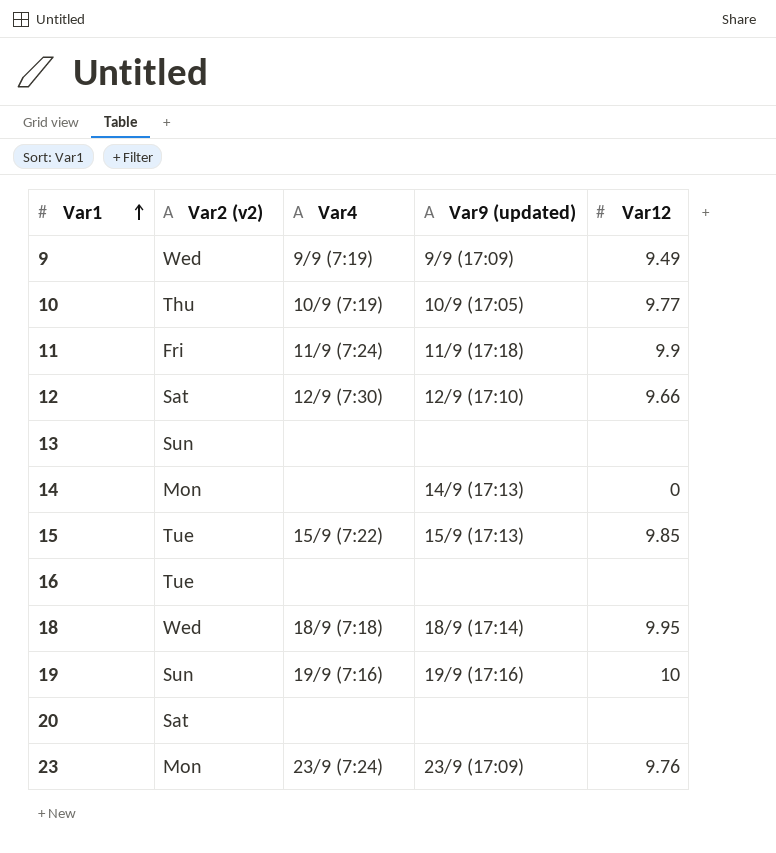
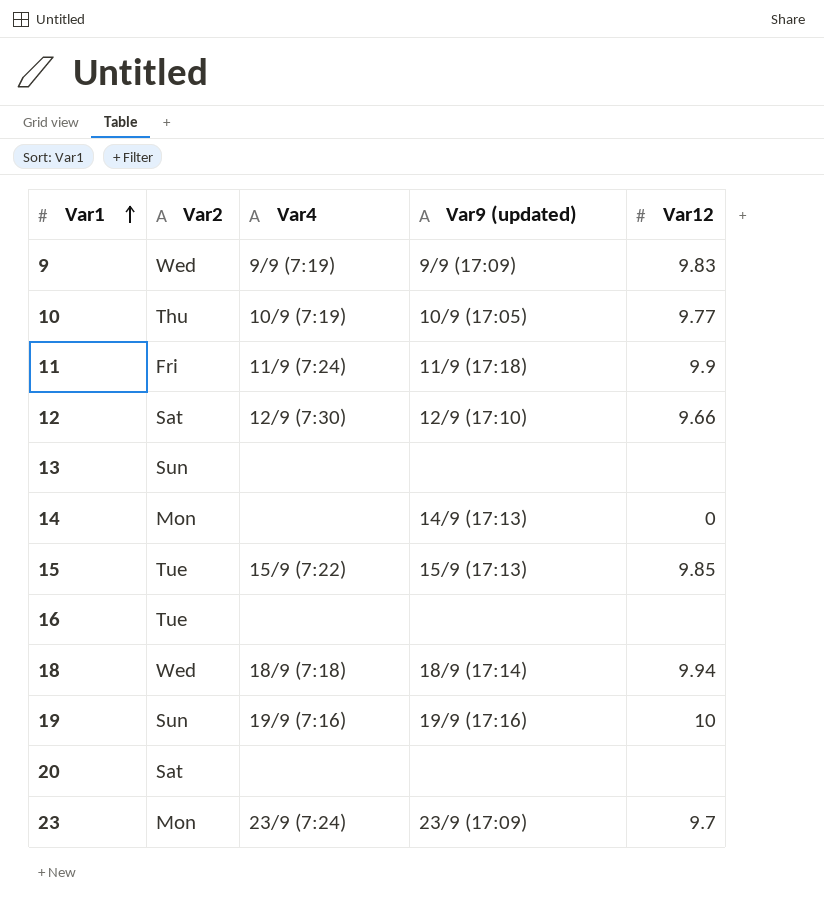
column name: Var2 (v2) -> Var2
9 | Var12: 9.49 -> 9.83
18 | Var12: 9.95 -> 9.94
23 | Var12: 9.76 -> 9.7

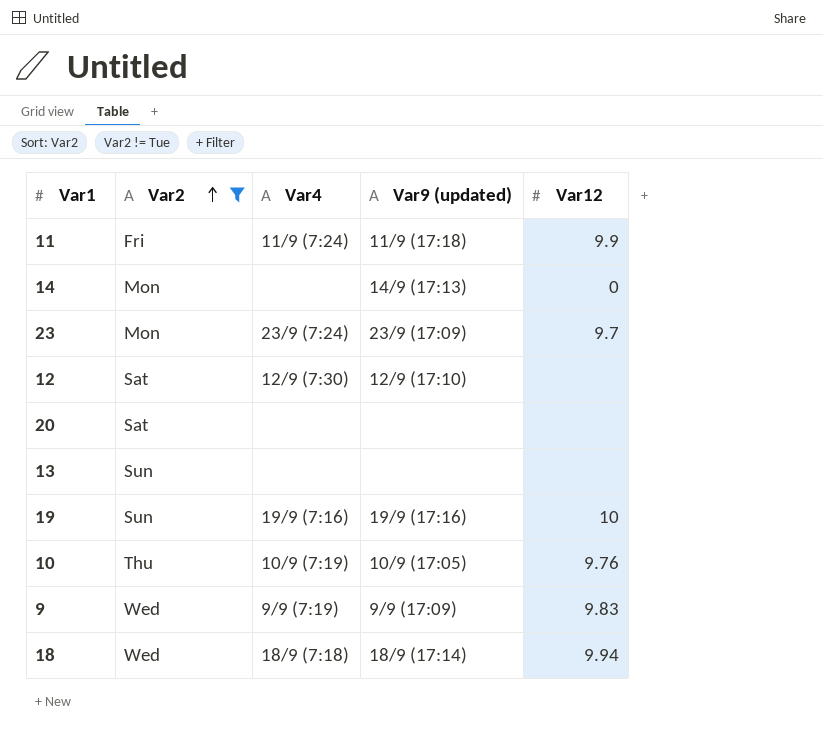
filter: none -> Var2 != Tue
row order: Var1 ascending -> Var2 ascending
12 | Var12: 9.66 -> none
10 | Var12: 9.77 -> 9.76

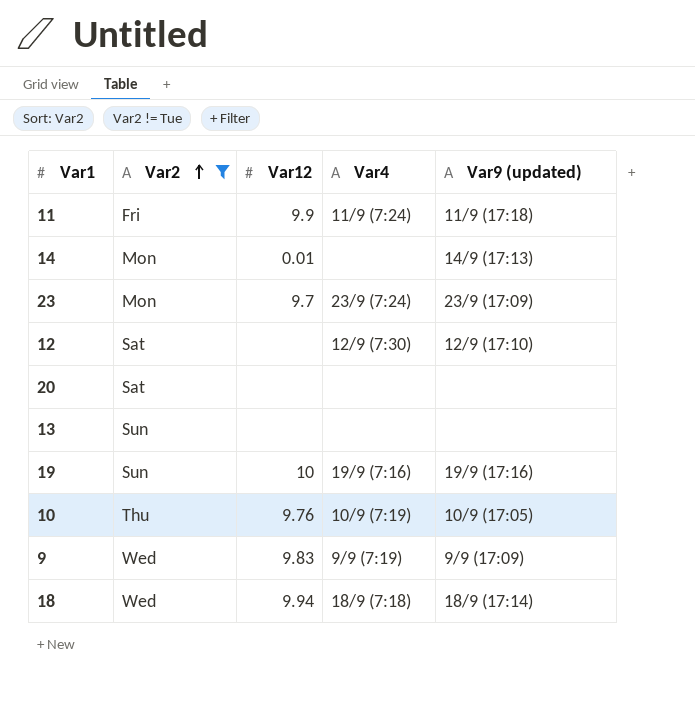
column Var12 | position: 5 -> 3
14 | Var12: 0 -> 0.01

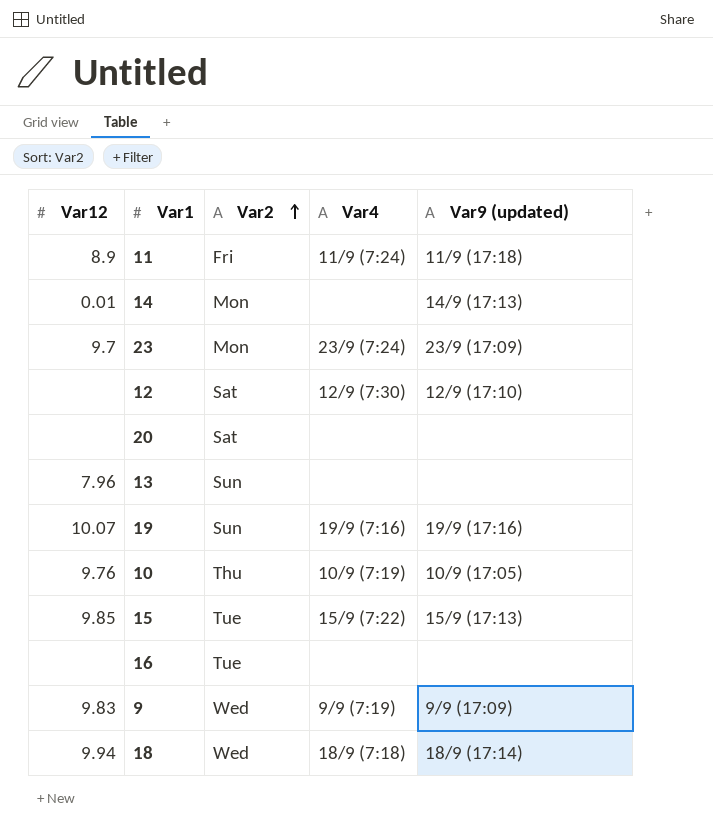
filter: Var2 != Tue -> none
column Var12 | position: 3 -> 1
11 | Var12: 9.9 -> 8.9
13 | Var12: none -> 7.96
19 | Var12: 10 -> 10.07

